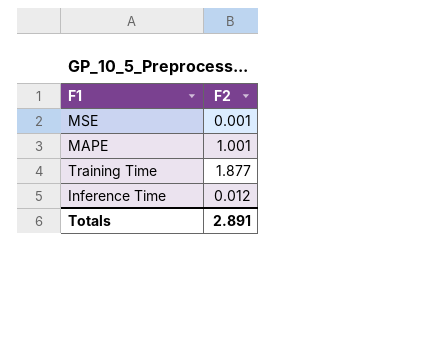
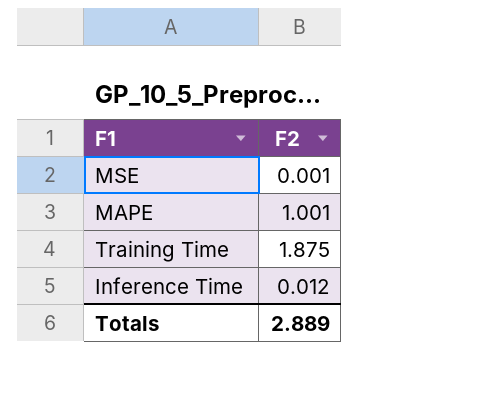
Training Time | F2: 1.877 -> 1.875
Totals | F2: 2.891 -> 2.889

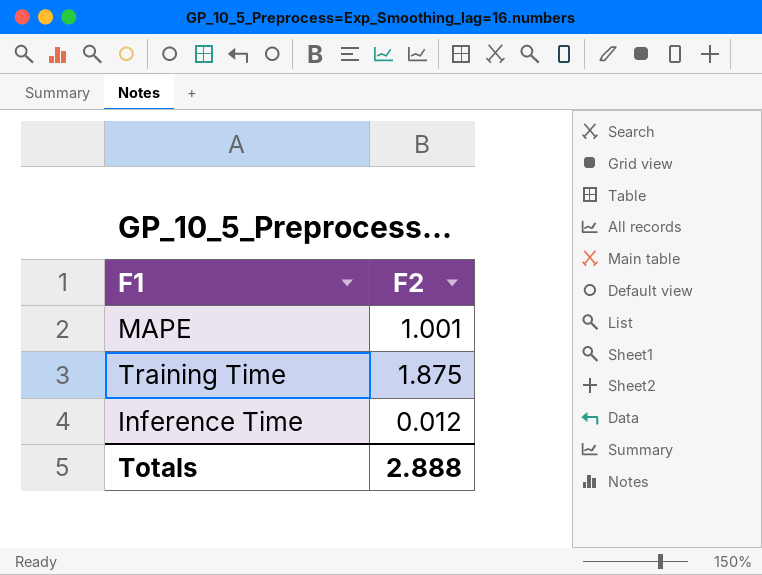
row MSE: 0.001 -> none
Totals | F2: 2.889 -> 2.888

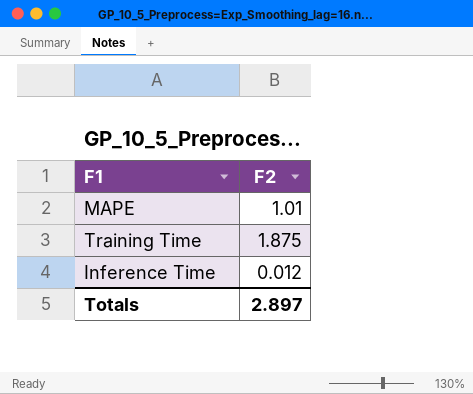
MAPE | F2: 1.001 -> 1.01
Totals | F2: 2.888 -> 2.897

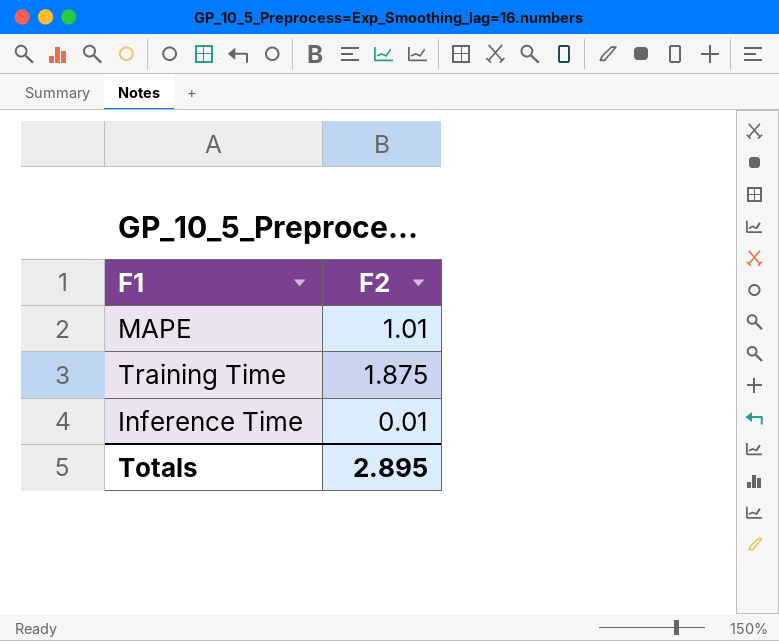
Inference Time | F2: 0.012 -> 0.01
Totals | F2: 2.897 -> 2.895

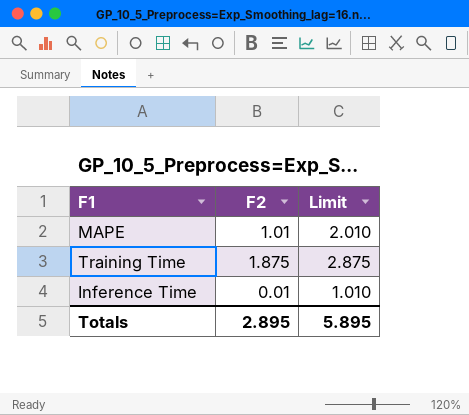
column Limit | formula: none -> [F2] + 1

